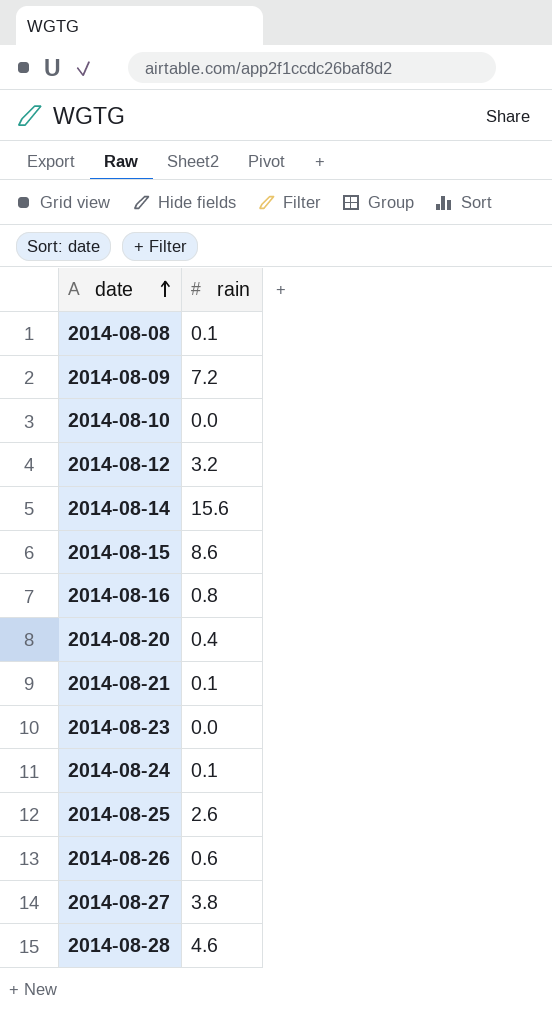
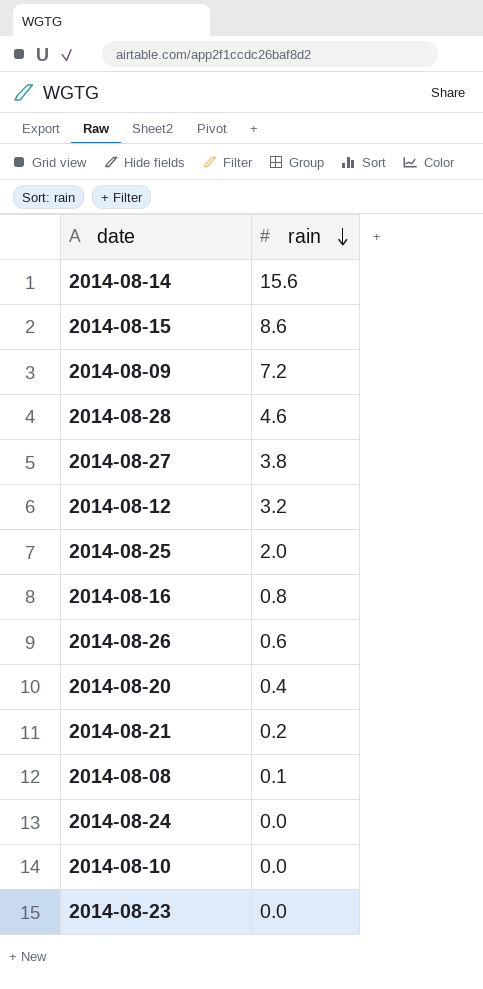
row order: date ascending -> rain descending
2014-08-25 | rain: 2.6 -> 2.0
2014-08-21 | rain: 0.1 -> 0.2
2014-08-24 | rain: 0.1 -> 0.0

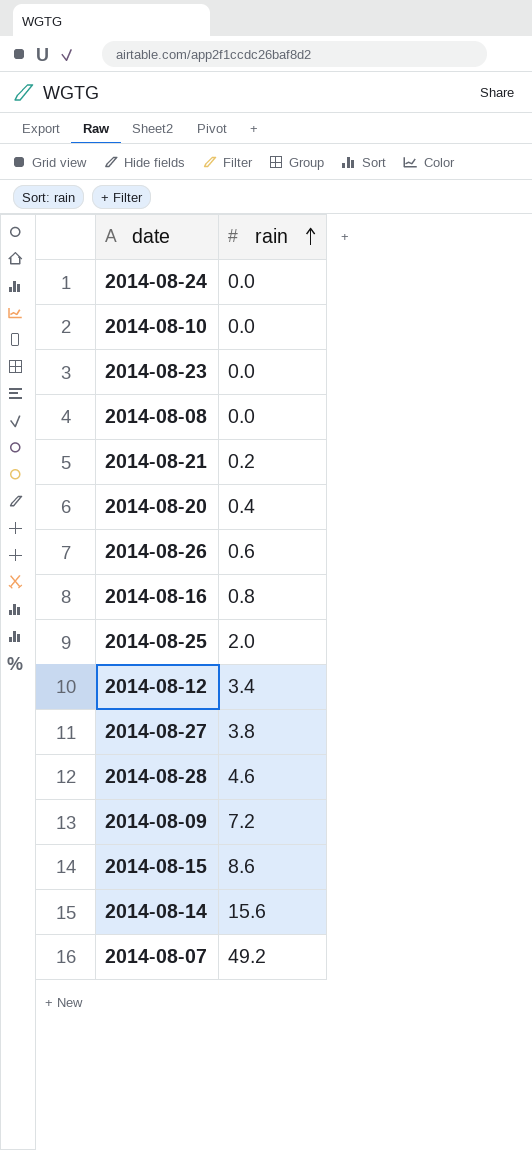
row order: rain descending -> rain ascending
2014-08-08 | rain: 0.1 -> 0.0
2014-08-12 | rain: 3.2 -> 3.4
row 2014-08-07: none -> 49.2

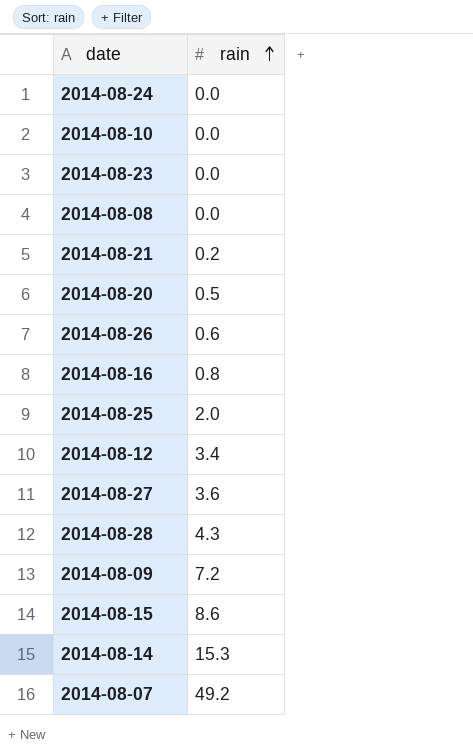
2014-08-20 | rain: 0.4 -> 0.5
2014-08-27 | rain: 3.8 -> 3.6
2014-08-28 | rain: 4.6 -> 4.3
2014-08-14 | rain: 15.6 -> 15.3

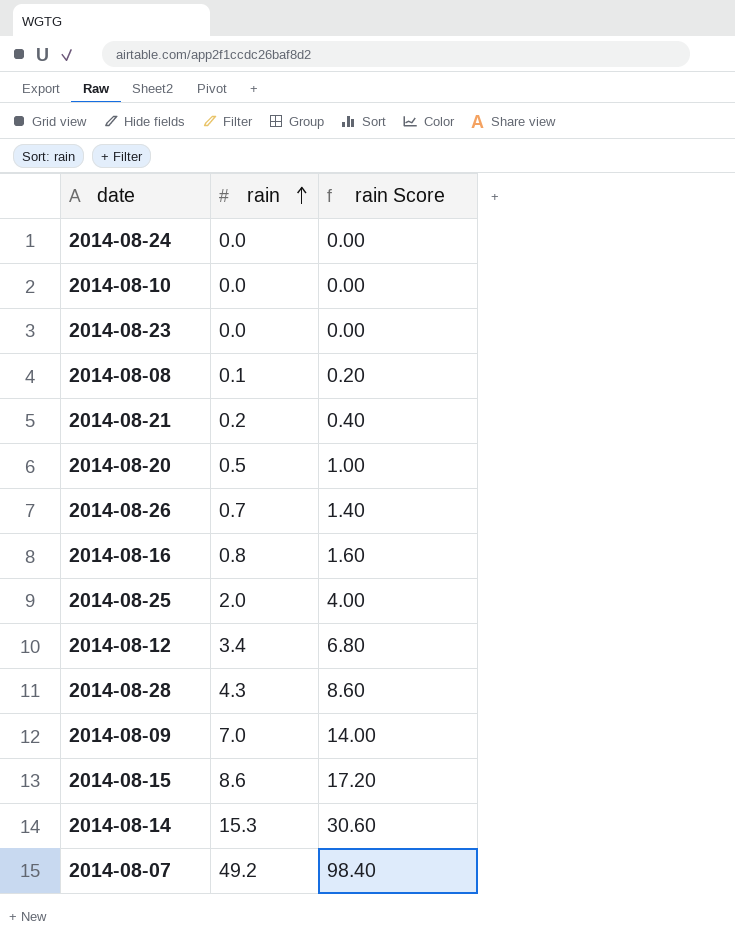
column rain Score | formula: none -> [rain] * 2
row 2014-08-27: 3.6 -> none
2014-08-08 | rain: 0.0 -> 0.1
2014-08-26 | rain: 0.6 -> 0.7
2014-08-09 | rain: 7.2 -> 7.0

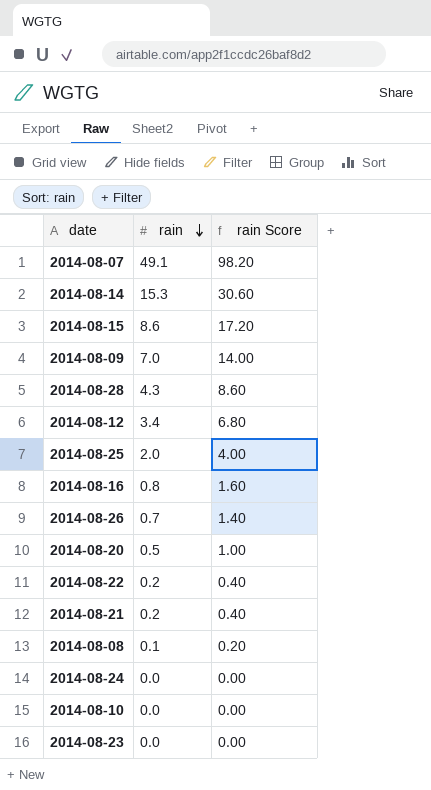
row order: rain ascending -> rain descending
2014-08-07 | rain: 49.2 -> 49.1
2014-08-07 | rain Score: 98.40 -> 98.20
row 2014-08-22: none -> 0.2 | 0.40

